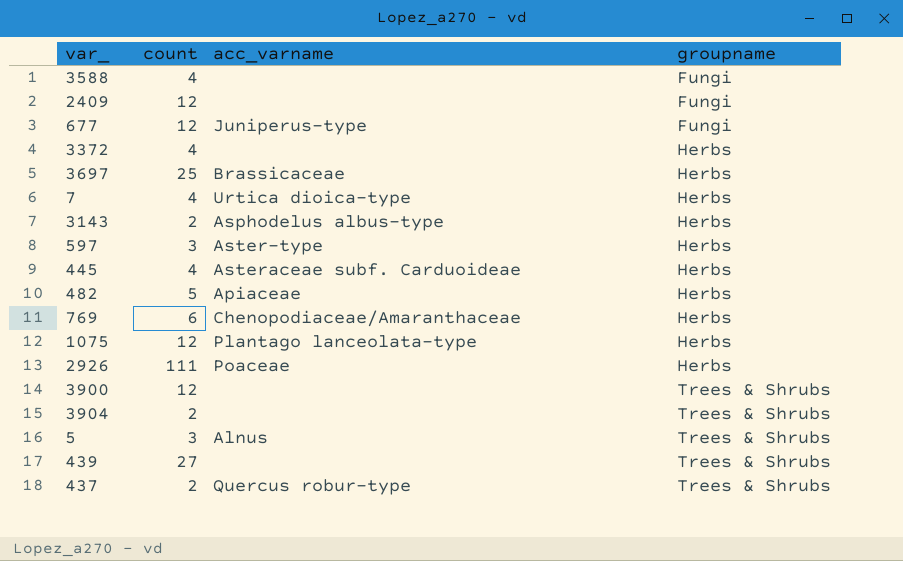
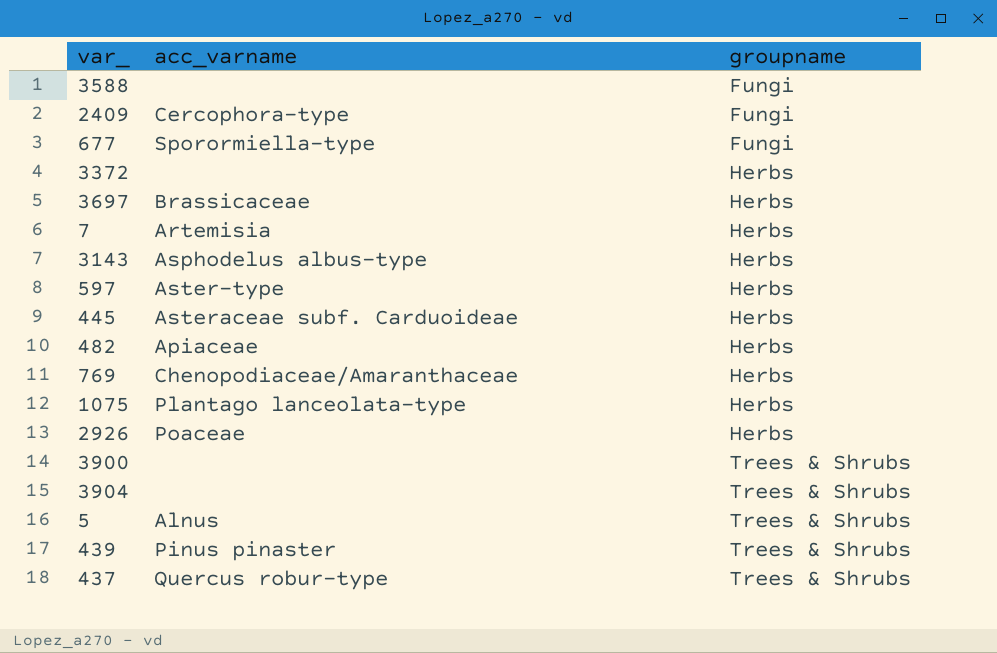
column count | position: 2 -> none
2409 | acc_varname: none -> Cercophora-type
677 | acc_varname: Juniperus-type -> Sporormiella-type
7 | acc_varname: Urtica dioica-type -> Artemisia
439 | acc_varname: none -> Pinus pinaster

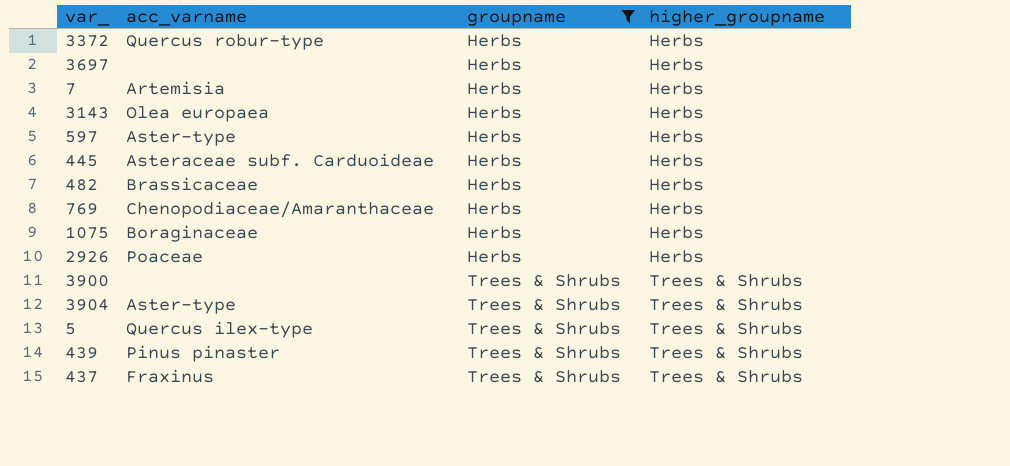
filter: none -> groupname != Fungi
column higher_groupname | position: none -> 4
3372 | acc_varname: none -> Quercus robur-type
3697 | acc_varname: Brassicaceae -> none
3143 | acc_varname: Asphodelus albus-type -> Olea europaea
482 | acc_varname: Apiaceae -> Brassicaceae
1075 | acc_varname: Plantago lanceolata-type -> Boraginaceae
3904 | acc_varname: none -> Aster-type
5 | acc_varname: Alnus -> Quercus ilex-type
437 | acc_varname: Quercus robur-type -> Fraxinus

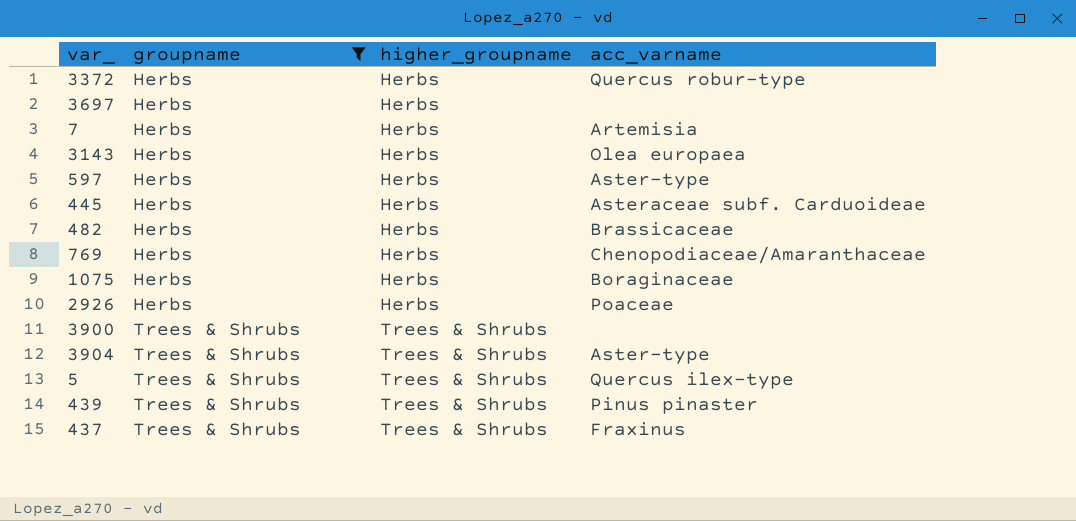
column acc_varname | position: 2 -> 4

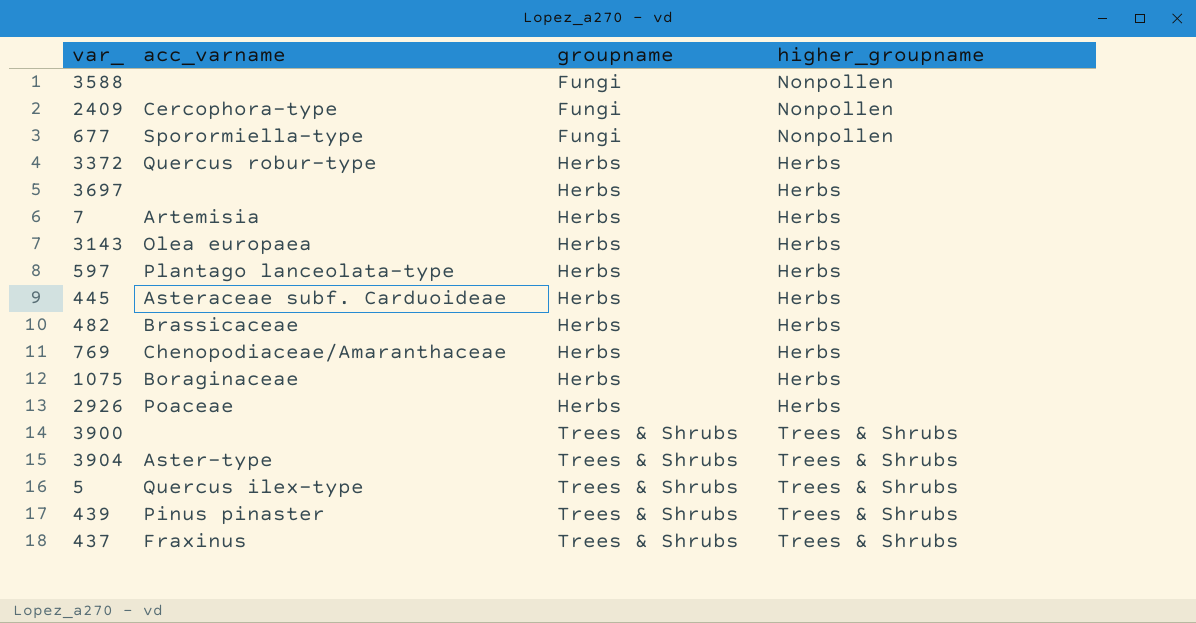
filter: groupname != Fungi -> none
column acc_varname | position: 4 -> 2
597 | acc_varname: Aster-type -> Plantago lanceolata-type

